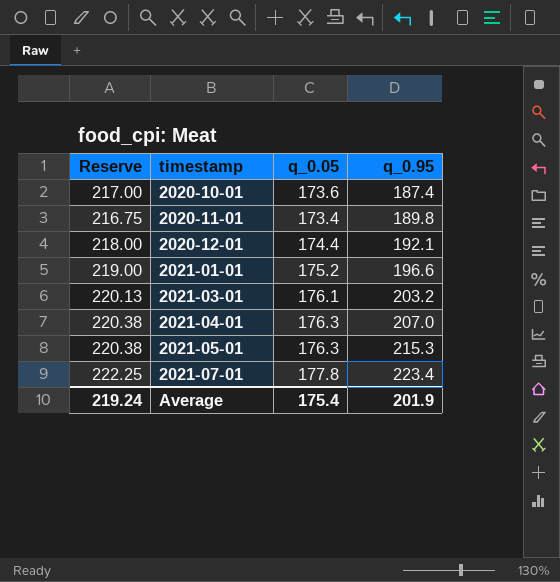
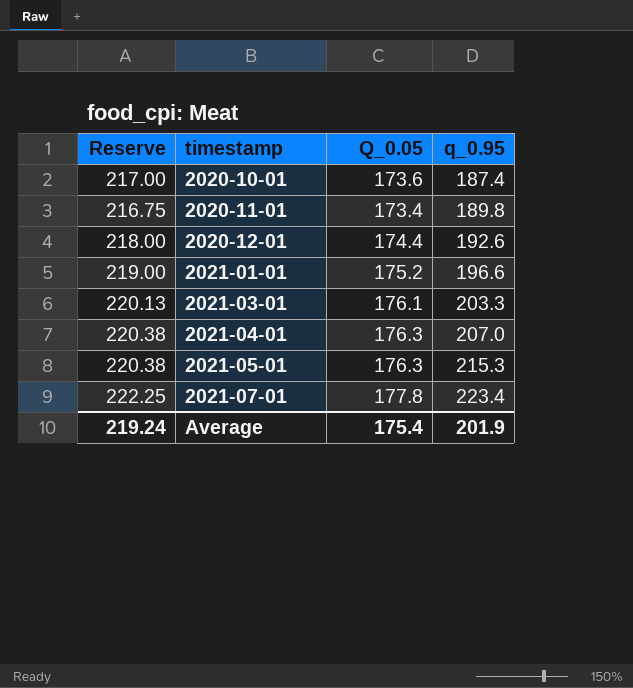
column name: q_0.05 -> Q_0.05
2020-12-01 | q_0.95: 192.1 -> 192.6
2021-03-01 | q_0.95: 203.2 -> 203.3

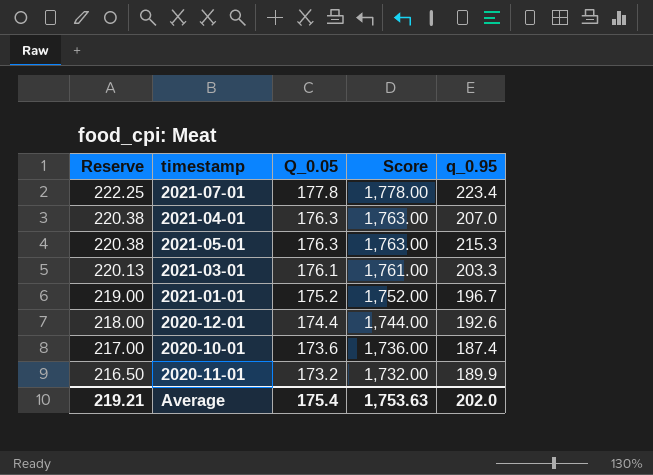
row order: timestamp ascending -> Reserve descending
column Score | formula: none -> [Q_0.05] * 10
2021-01-01 | q_0.95: 196.6 -> 196.7
2020-11-01 | Reserve: 216.75 -> 216.50
2020-11-01 | Q_0.05: 173.4 -> 173.2
2020-11-01 | q_0.95: 189.8 -> 189.9
Average | Reserve: 219.24 -> 219.21
Average | q_0.95: 201.9 -> 202.0

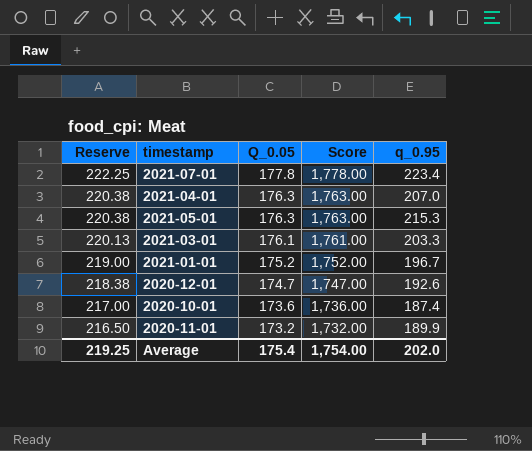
2020-12-01 | Reserve: 218.00 -> 218.38
2020-12-01 | Q_0.05: 174.4 -> 174.7
2020-12-01 | Score: 1,744.00 -> 1,747.00
Average | Reserve: 219.21 -> 219.25
Average | Score: 1,753.63 -> 1,754.00

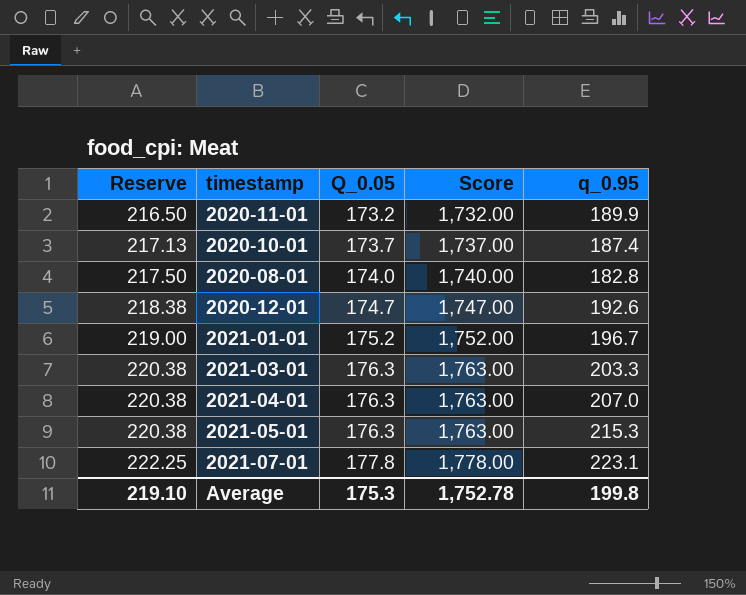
row order: Reserve descending -> Reserve ascending
2020-10-01 | Reserve: 217.00 -> 217.13
2020-10-01 | Q_0.05: 173.6 -> 173.7
2020-10-01 | Score: 1,736.00 -> 1,737.00
row 2020-08-01: none -> 217.50 | 174.0 | 1,740.00 | 182.8
2021-03-01 | Reserve: 220.13 -> 220.38
2021-03-01 | Q_0.05: 176.1 -> 176.3
2021-03-01 | Score: 1,761.00 -> 1,763.00
2021-07-01 | q_0.95: 223.4 -> 223.1
Average | Reserve: 219.25 -> 219.10
Average | Q_0.05: 175.4 -> 175.3
Average | Score: 1,754.00 -> 1,752.78
Average | q_0.95: 202.0 -> 199.8

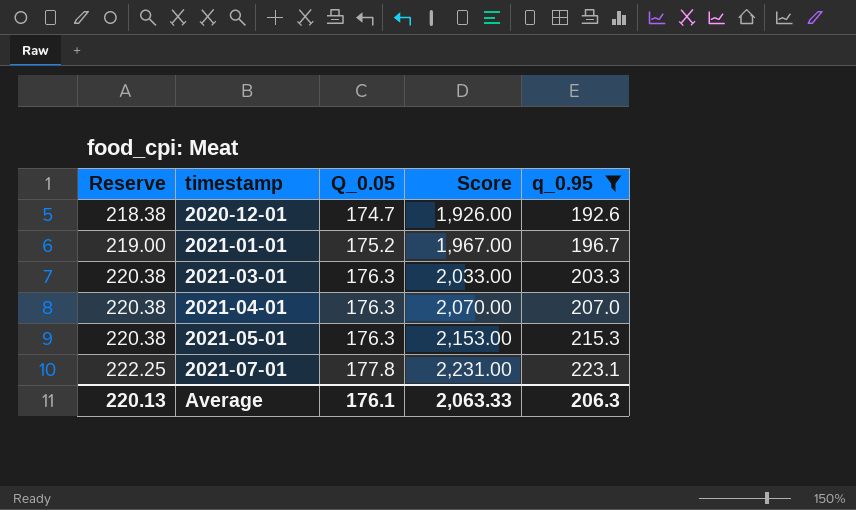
filter: none -> q_0.95 >= 192.6
column Score | formula: [Q_0.05] * 10 -> [q_0.95] * 10
Average | Reserve: 219.10 -> 220.13
Average | Q_0.05: 175.3 -> 176.1
Average | Score: 1,752.78 -> 2,063.33
Average | q_0.95: 199.8 -> 206.3

